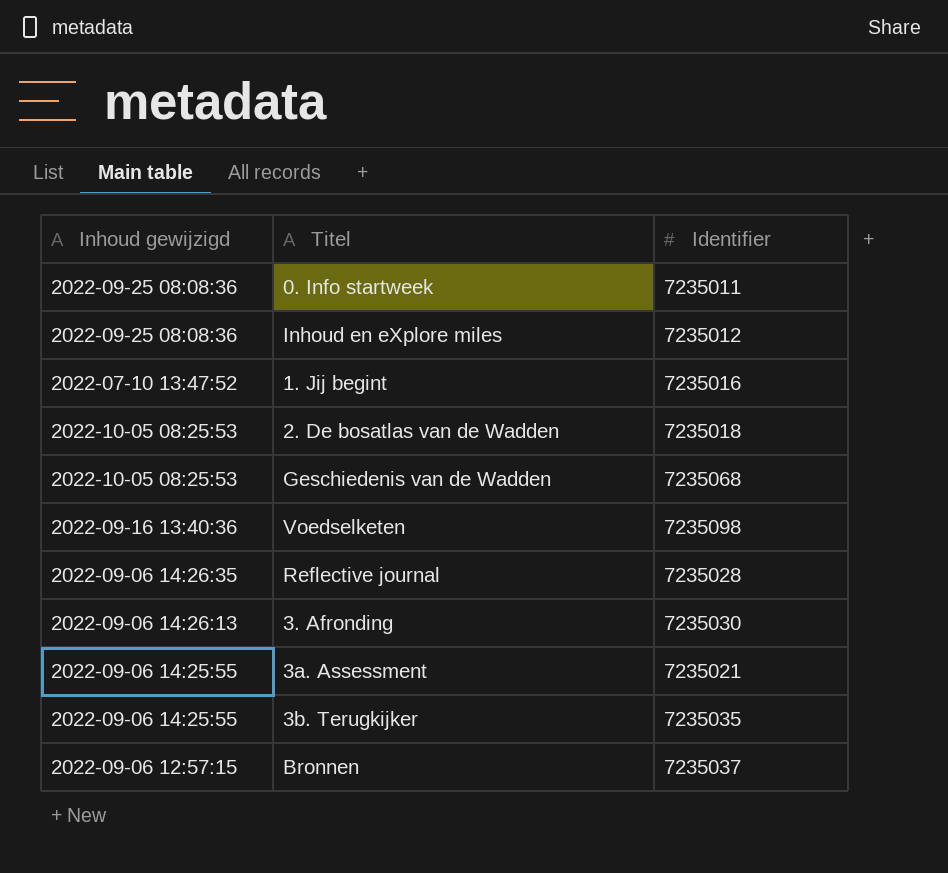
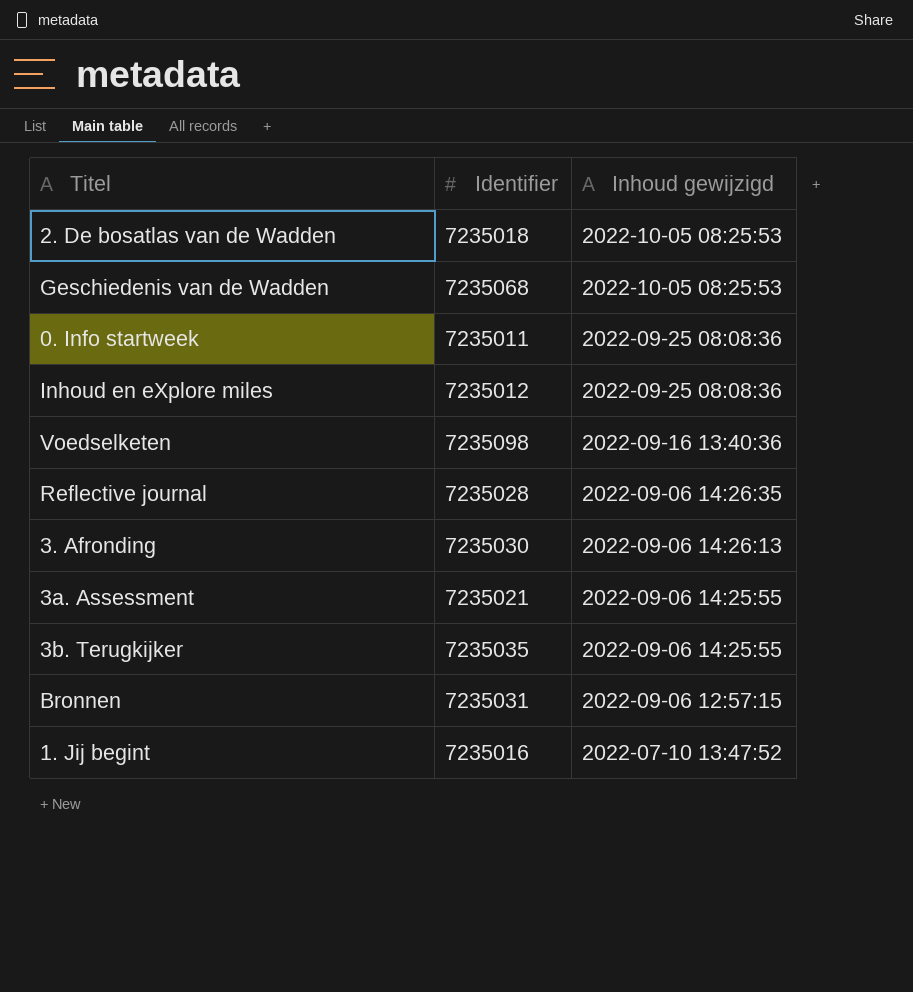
row order: none -> Inhoud gewijzigd descending
column Inhoud gewijzigd | position: 1 -> 3
Bronnen | Identifier: 7235037 -> 7235031

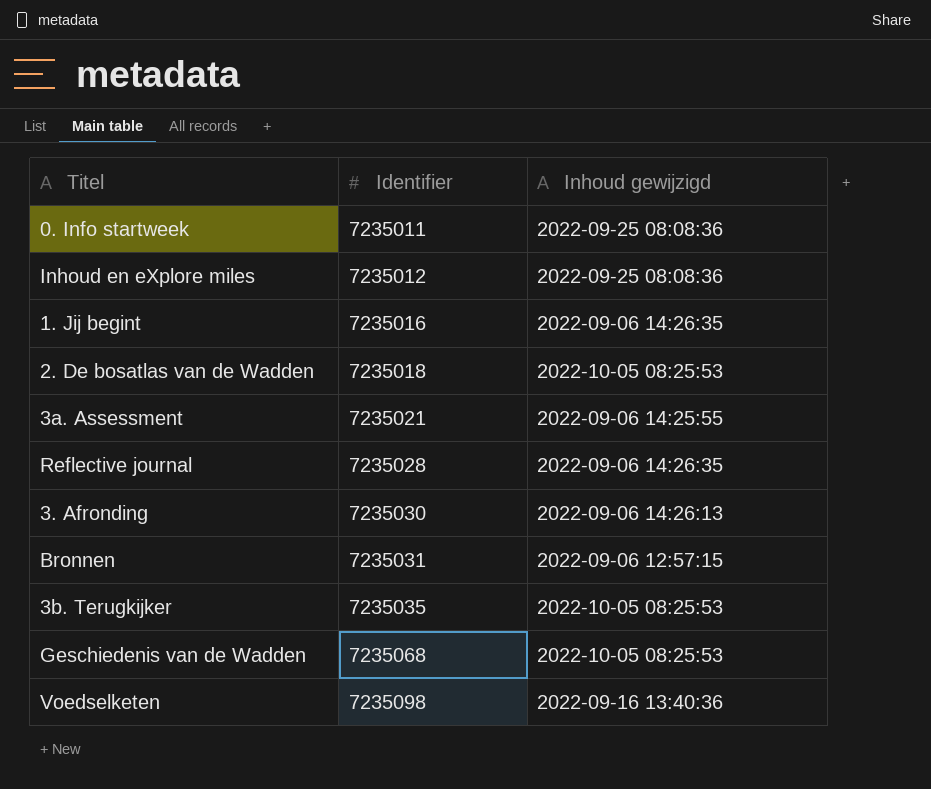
row order: Inhoud gewijzigd descending -> Identifier ascending
1. Jij begint | Inhoud gewijzigd: 2022-07-10 13:47:52 -> 2022-09-06 14:26:35
3b. Terugkijker | Inhoud gewijzigd: 2022-09-06 14:25:55 -> 2022-10-05 08:25:53

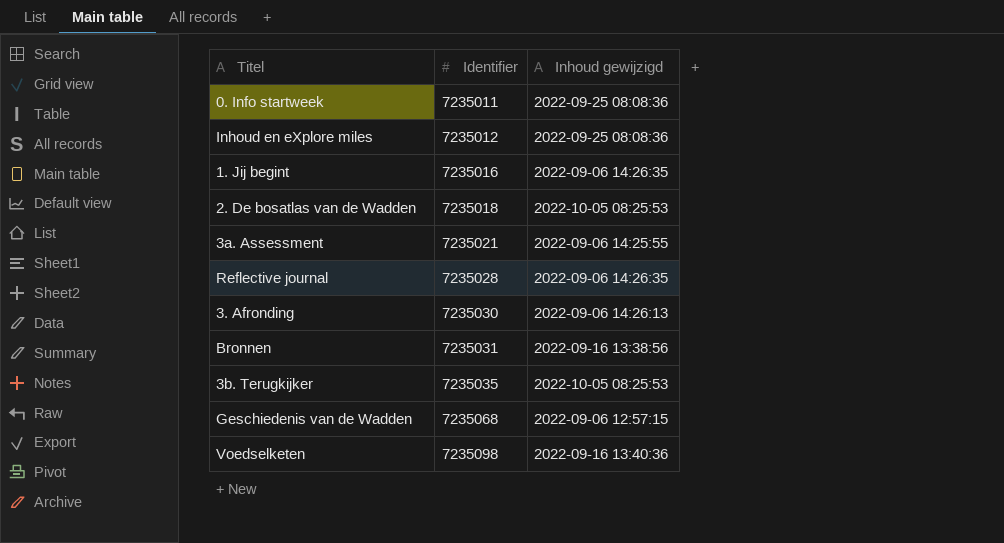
Bronnen | Inhoud gewijzigd: 2022-09-06 12:57:15 -> 2022-09-16 13:38:56
Geschiedenis van de Wadden | Inhoud gewijzigd: 2022-10-05 08:25:53 -> 2022-09-06 12:57:15

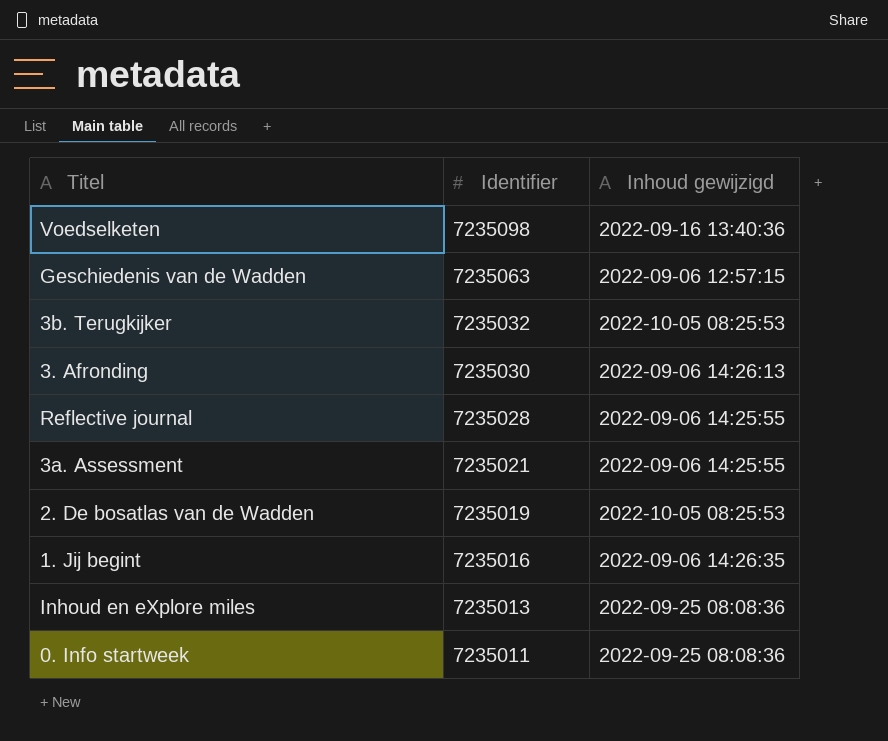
row order: Identifier ascending -> Identifier descending
row Bronnen: 7235031 | 2022-09-16 13:38:56 -> none
Geschiedenis van de Wadden | Identifier: 7235068 -> 7235063
3b. Terugkijker | Identifier: 7235035 -> 7235032
Reflective journal | Inhoud gewijzigd: 2022-09-06 14:26:35 -> 2022-09-06 14:25:55
2. De bosatlas van de Wadden | Identifier: 7235018 -> 7235019
Inhoud en eXplore miles | Identifier: 7235012 -> 7235013

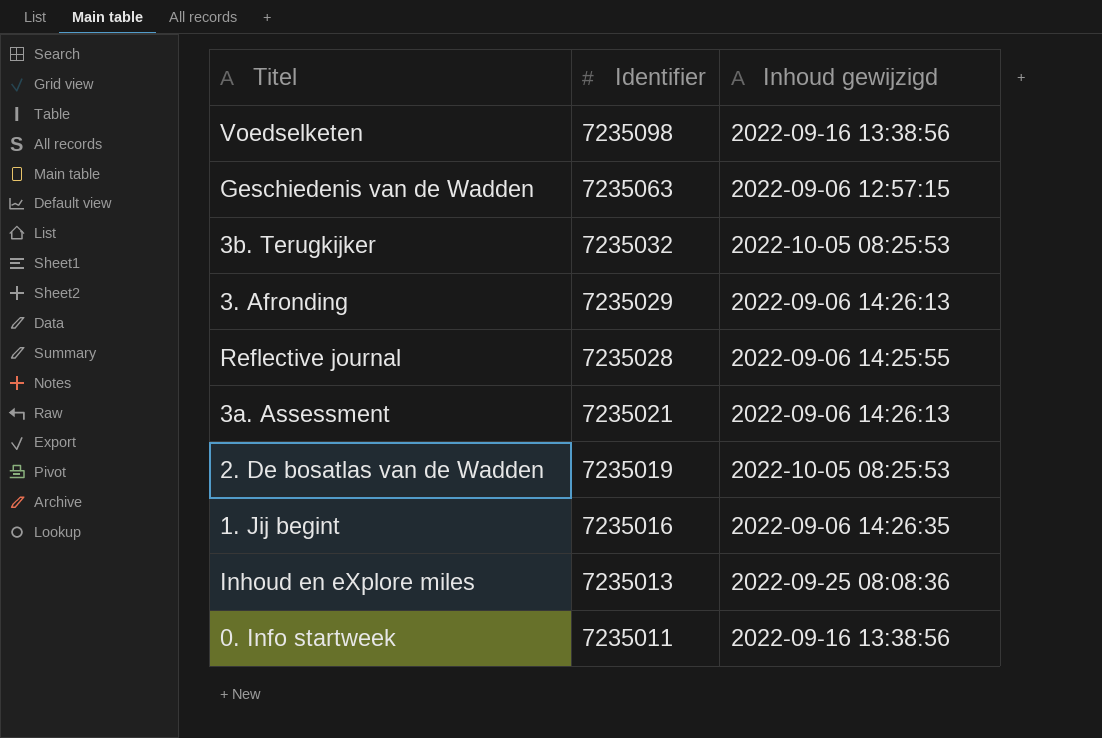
Voedselketen | Inhoud gewijzigd: 2022-09-16 13:40:36 -> 2022-09-16 13:38:56
3. Afronding | Identifier: 7235030 -> 7235029
3a. Assessment | Inhoud gewijzigd: 2022-09-06 14:25:55 -> 2022-09-06 14:26:13
0. Info startweek | Inhoud gewijzigd: 2022-09-25 08:08:36 -> 2022-09-16 13:38:56

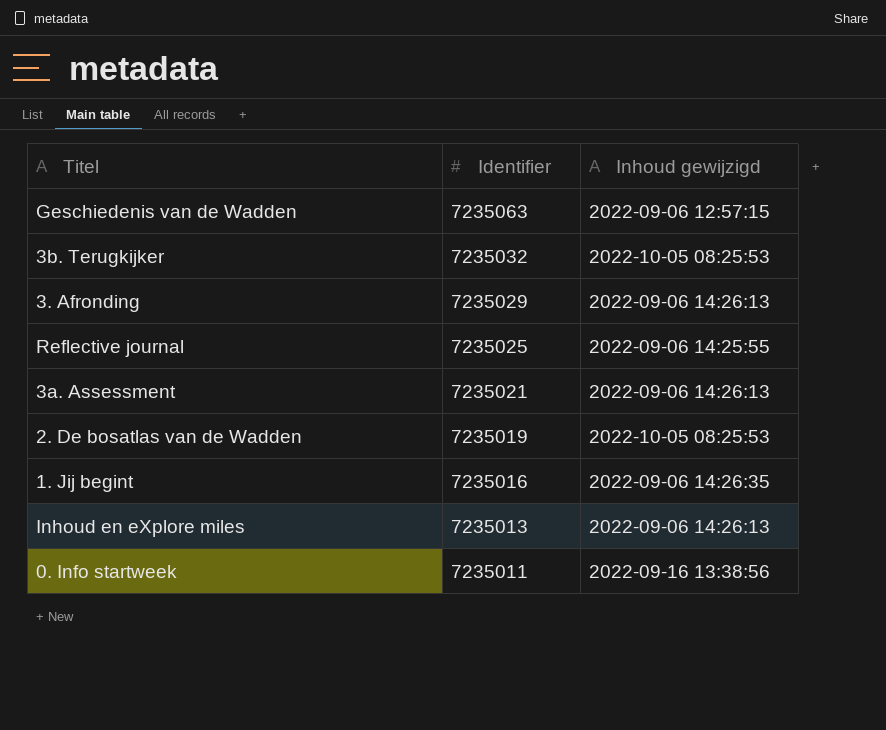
row Voedselketen: 7235098 | 2022-09-16 13:38:56 -> none
Reflective journal | Identifier: 7235028 -> 7235025
Inhoud en eXplore miles | Inhoud gewijzigd: 2022-09-25 08:08:36 -> 2022-09-06 14:26:13

